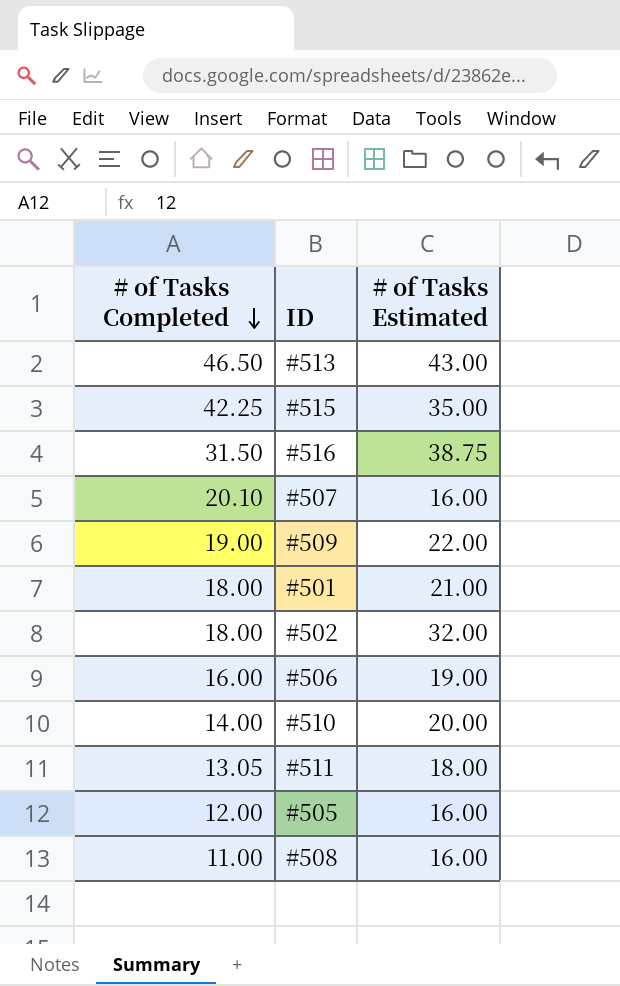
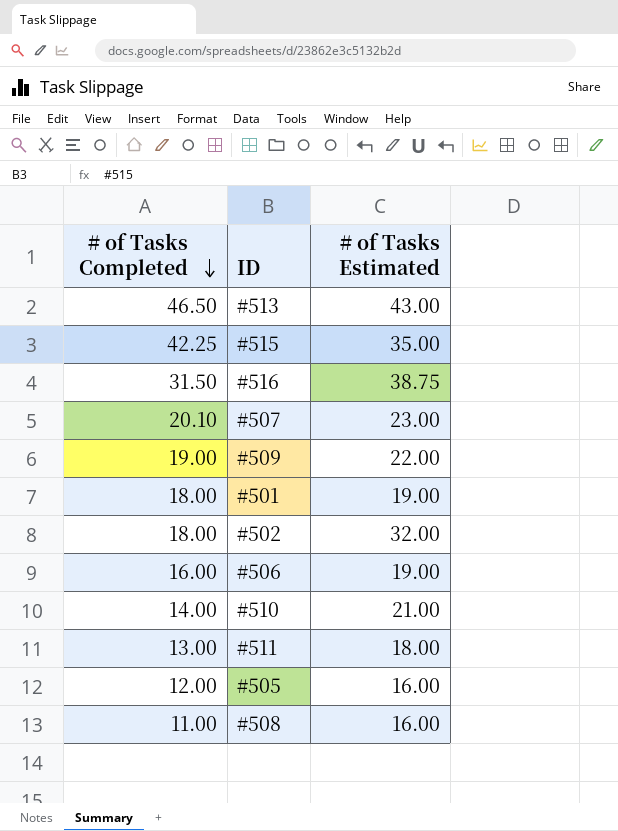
#507 | # of Tasks Estimated: 16.00 -> 23.00
#501 | # of Tasks Estimated: 21.00 -> 19.00
#510 | # of Tasks Estimated: 20.00 -> 21.00
#511 | # of Tasks Completed: 13.05 -> 13.00

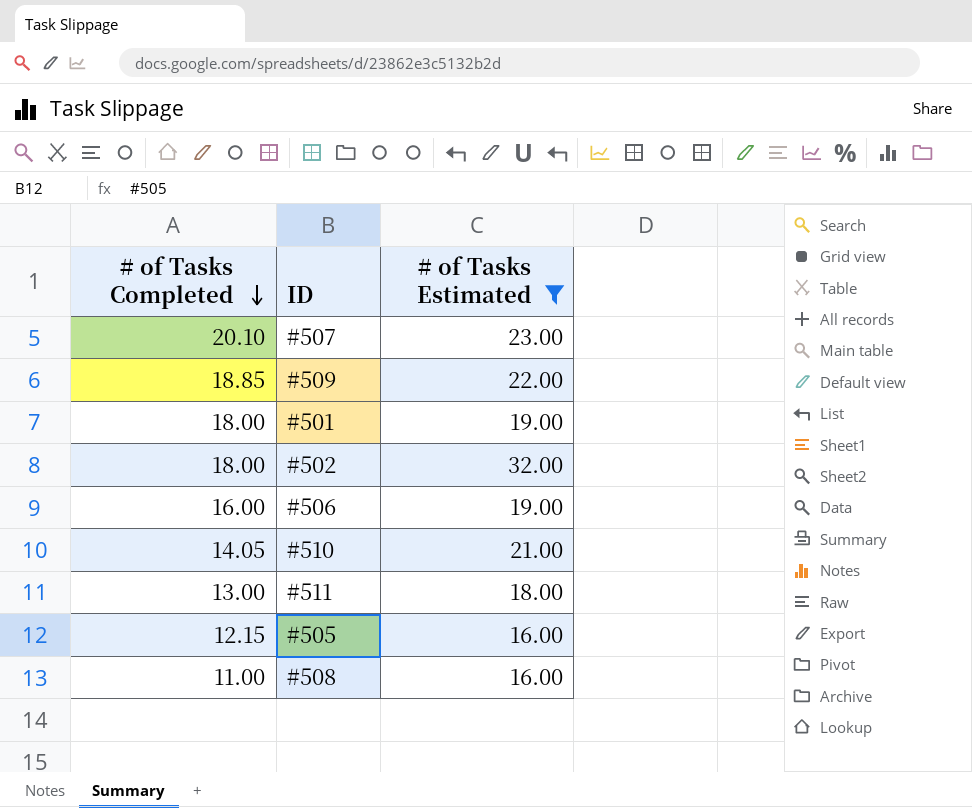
filter: none -> # of Tasks Estimated <= 32.00
#509 | # of Tasks Completed: 19.00 -> 18.85
#510 | # of Tasks Completed: 14.00 -> 14.05
#505 | # of Tasks Completed: 12.00 -> 12.15

